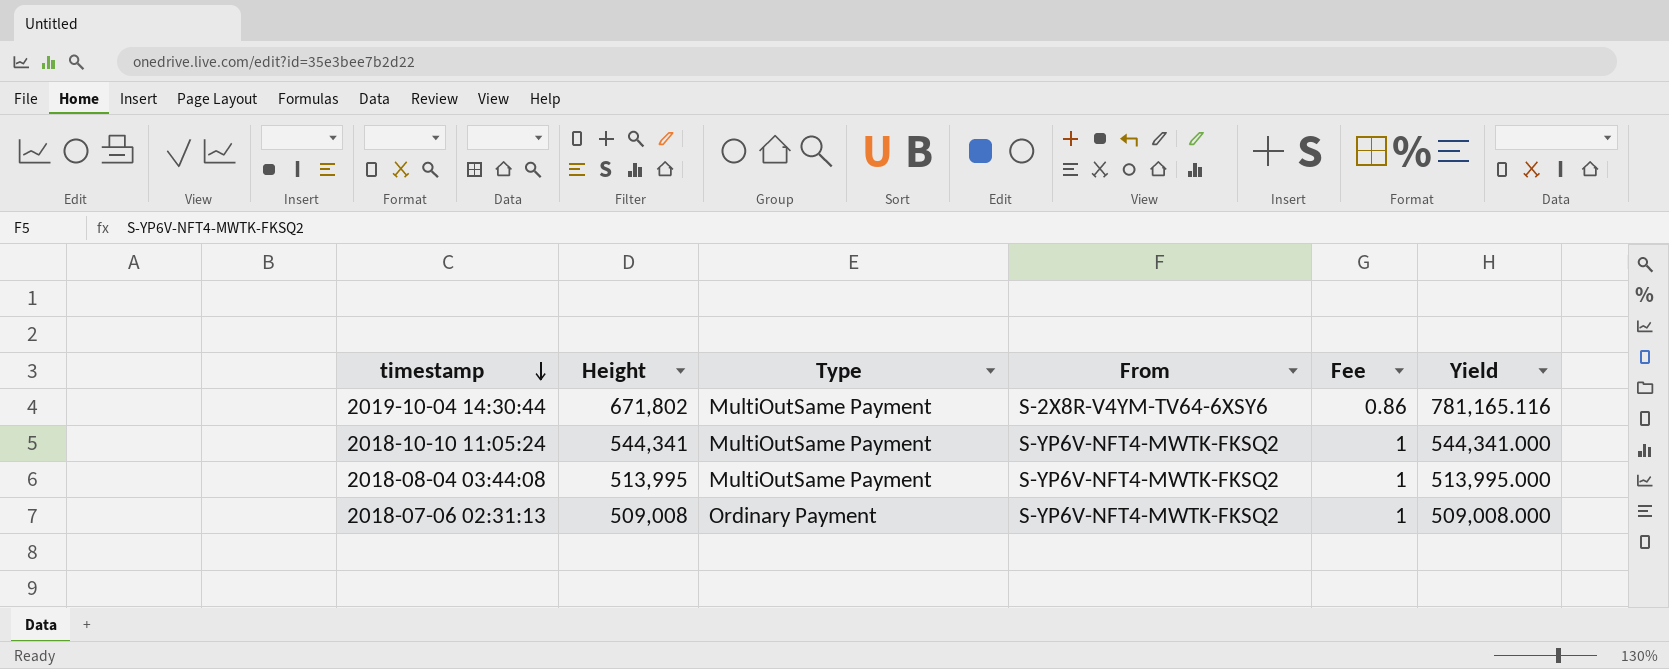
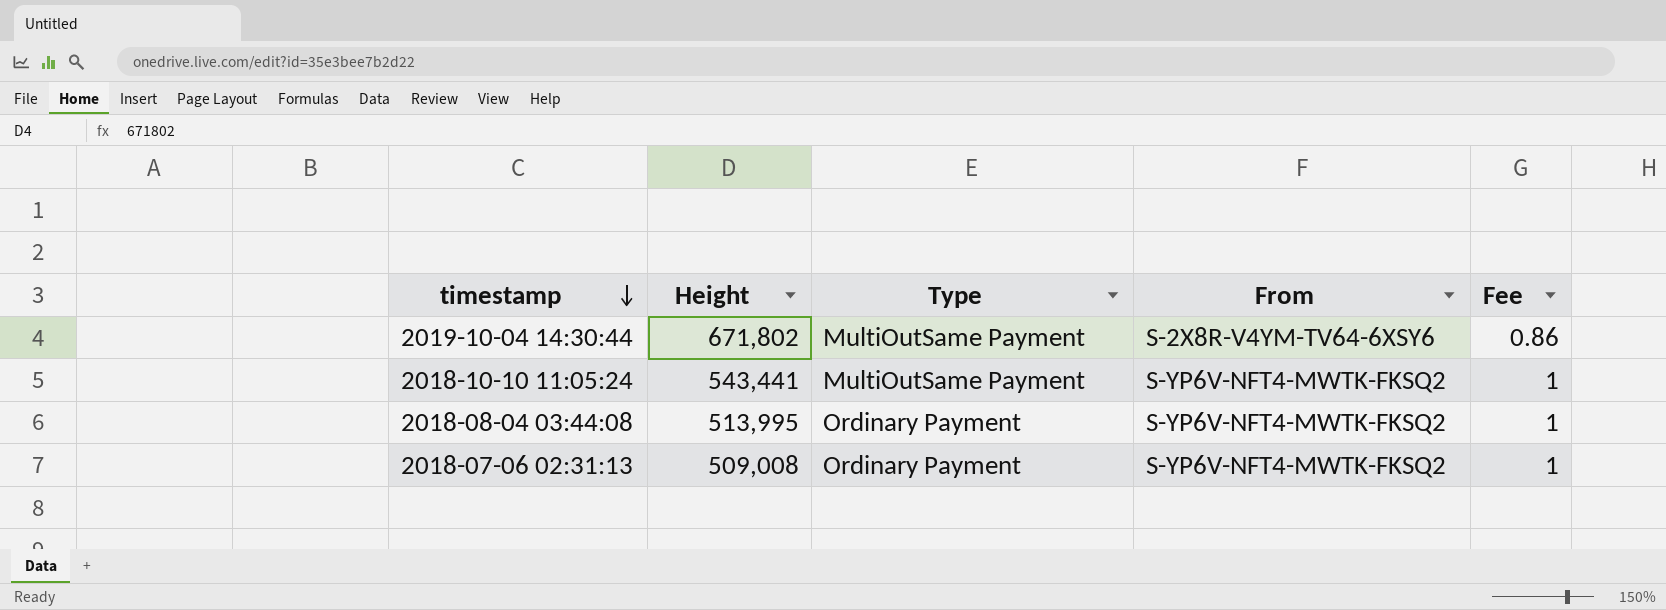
column Yield | formula: [Height] / [Fee] -> none
2018-10-10 11:05:24 | Height: 544,341 -> 543,441
2018-08-04 03:44:08 | Type: MultiOutSame Payment -> Ordinary Payment

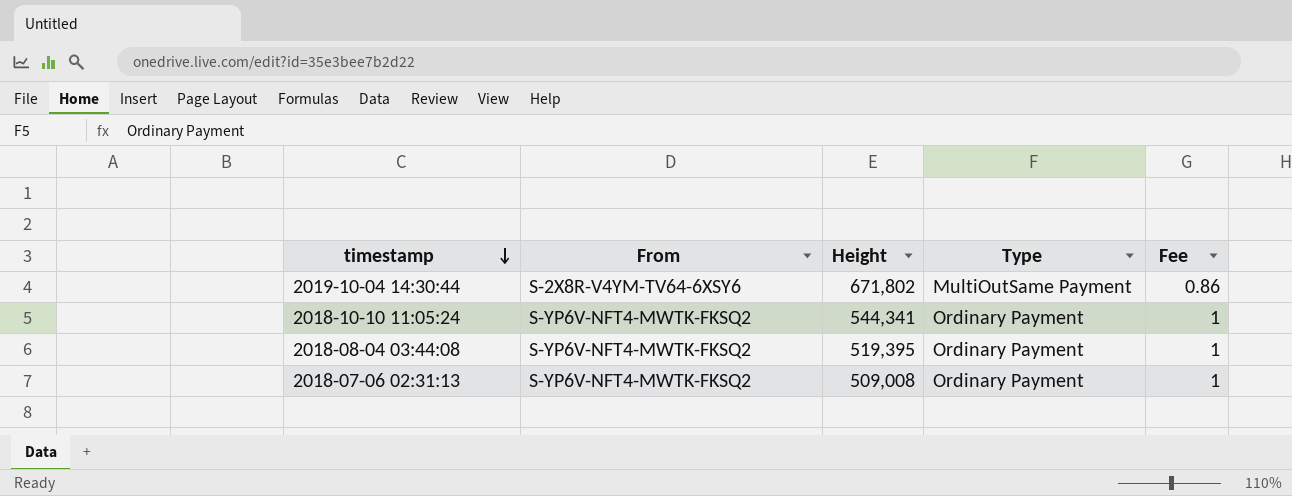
column From | position: 4 -> 2
2018-10-10 11:05:24 | Height: 543,441 -> 544,341
2018-10-10 11:05:24 | Type: MultiOutSame Payment -> Ordinary Payment
2018-08-04 03:44:08 | Height: 513,995 -> 519,395

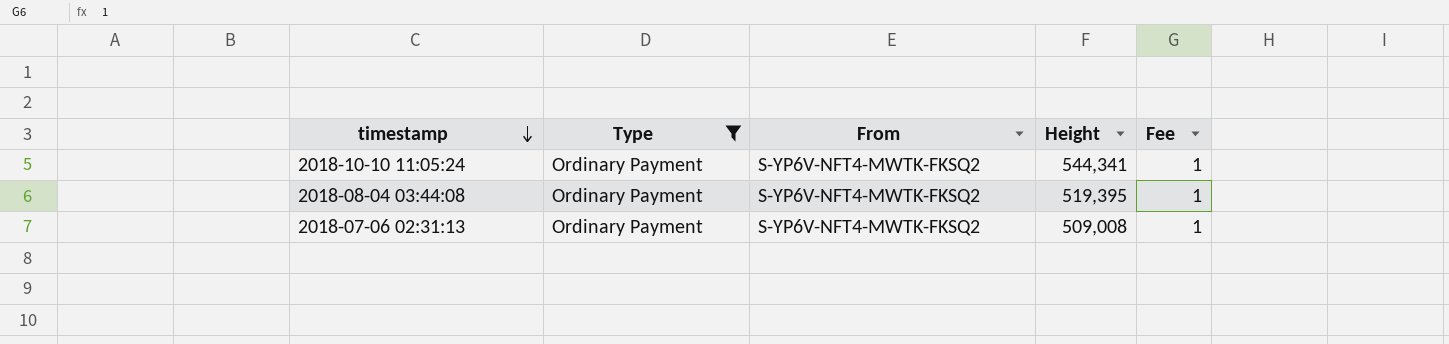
filter: none -> Type = Ordinary Payment
column Type | position: 4 -> 2

